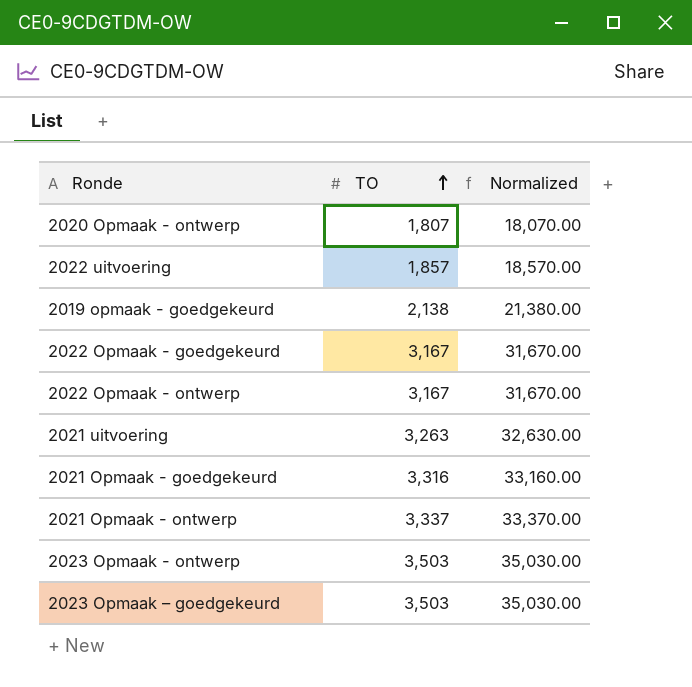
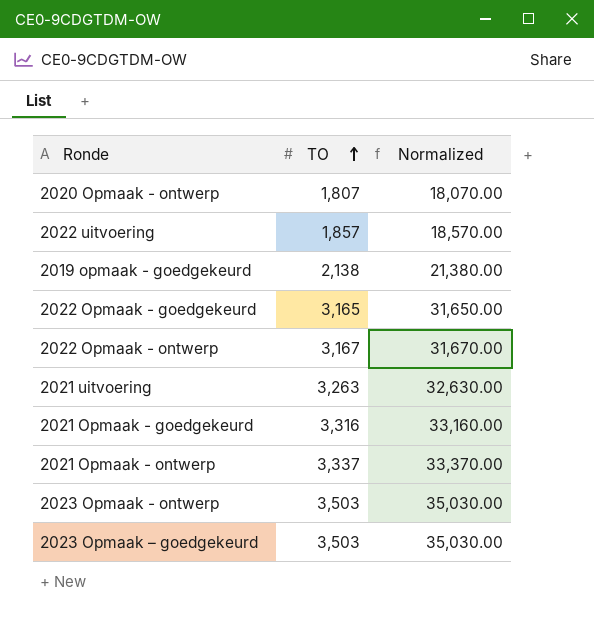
2022 Opmaak - goedgekeurd | TO: 3,167 -> 3,165
2022 Opmaak - goedgekeurd | Normalized: 31,670.00 -> 31,650.00

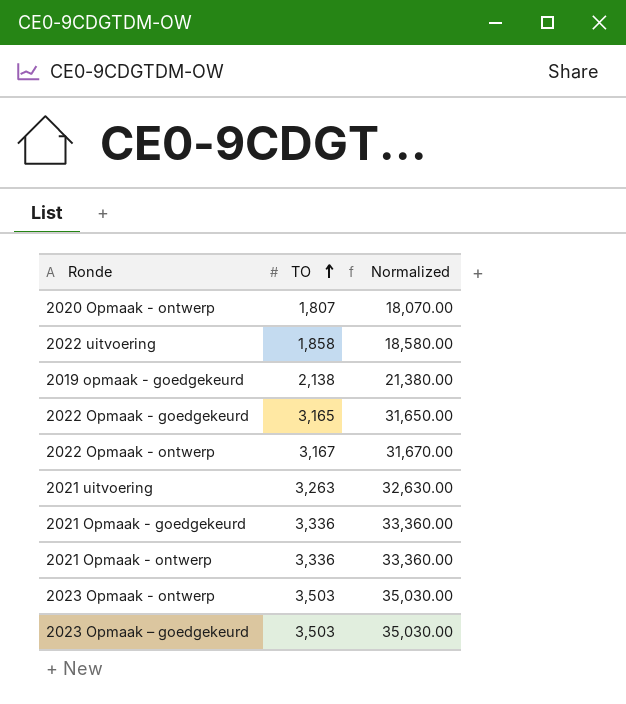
2022 uitvoering | TO: 1,857 -> 1,858
2022 uitvoering | Normalized: 18,570.00 -> 18,580.00
2021 Opmaak - goedgekeurd | TO: 3,316 -> 3,336
2021 Opmaak - goedgekeurd | Normalized: 33,160.00 -> 33,360.00
2021 Opmaak - ontwerp | TO: 3,337 -> 3,336
2021 Opmaak - ontwerp | Normalized: 33,370.00 -> 33,360.00

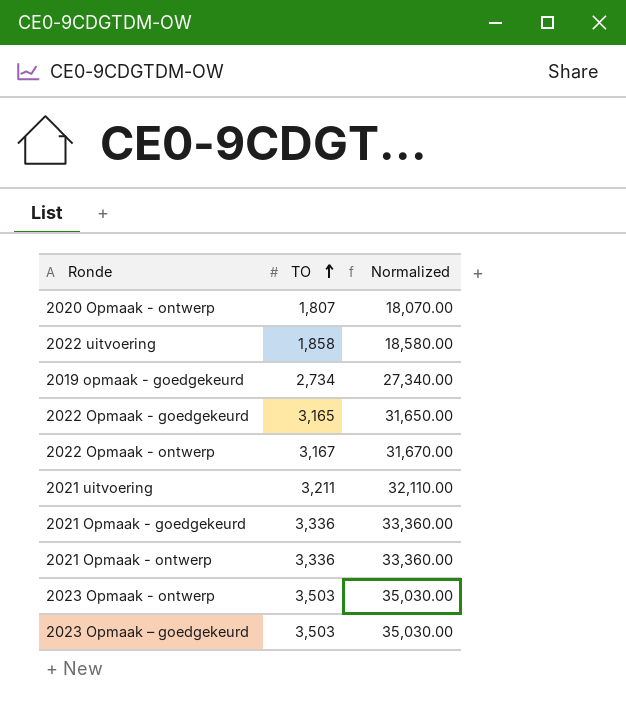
2019 opmaak - goedgekeurd | TO: 2,138 -> 2,734
2019 opmaak - goedgekeurd | Normalized: 21,380.00 -> 27,340.00
2021 uitvoering | TO: 3,263 -> 3,211
2021 uitvoering | Normalized: 32,630.00 -> 32,110.00

